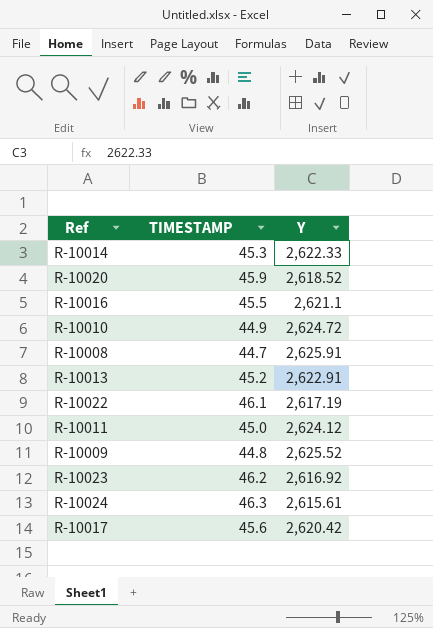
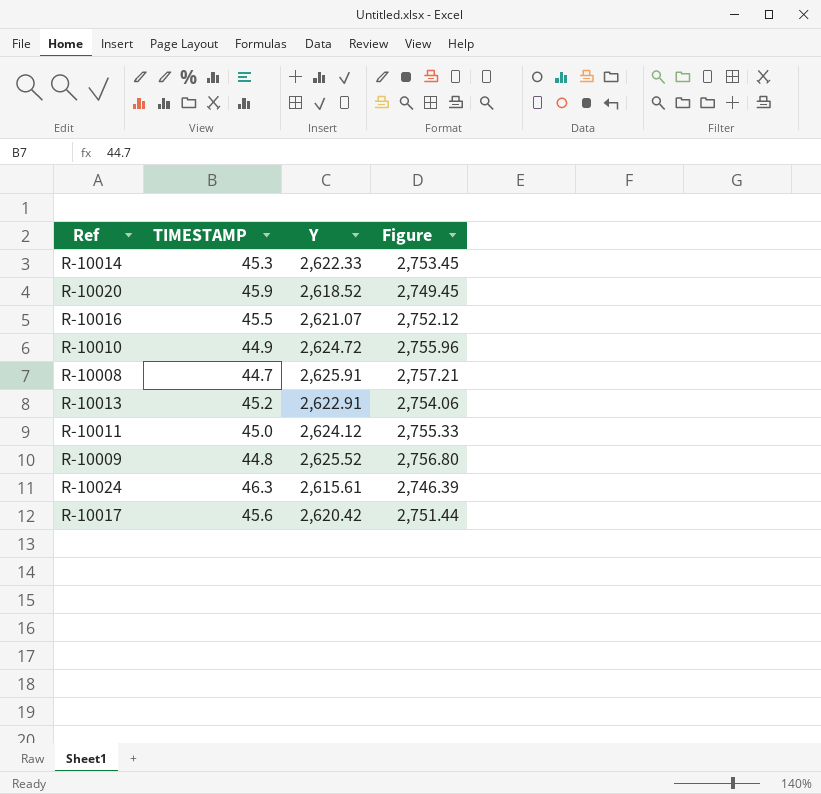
column Figure | formula: none -> [Y] * 1.05
row R-10022: 46.1 | 2,617.19 -> none
row R-10023: 46.2 | 2,616.92 -> none
R-10016 | Y: 2,621.1 -> 2,621.07

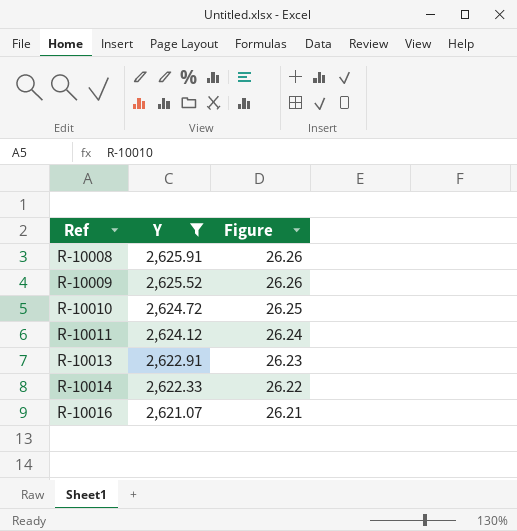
filter: none -> Y >= 2,621.07
row order: none -> Ref ascending
column TIMESTAMP | position: 2 -> none
column Figure | formula: [Y] * 1.05 -> [Y] * 0.01

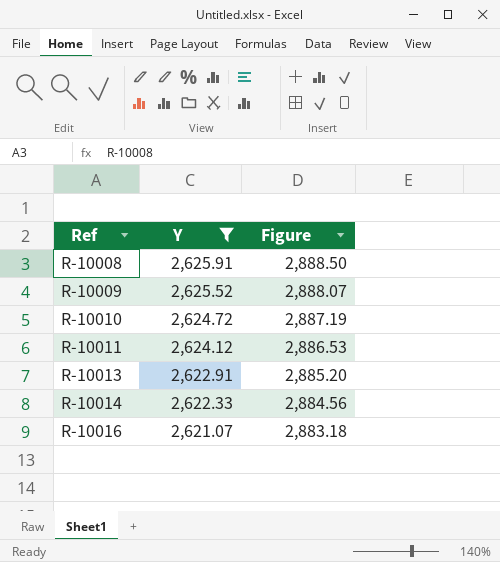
column Figure | formula: [Y] * 0.01 -> [Y] * 1.1

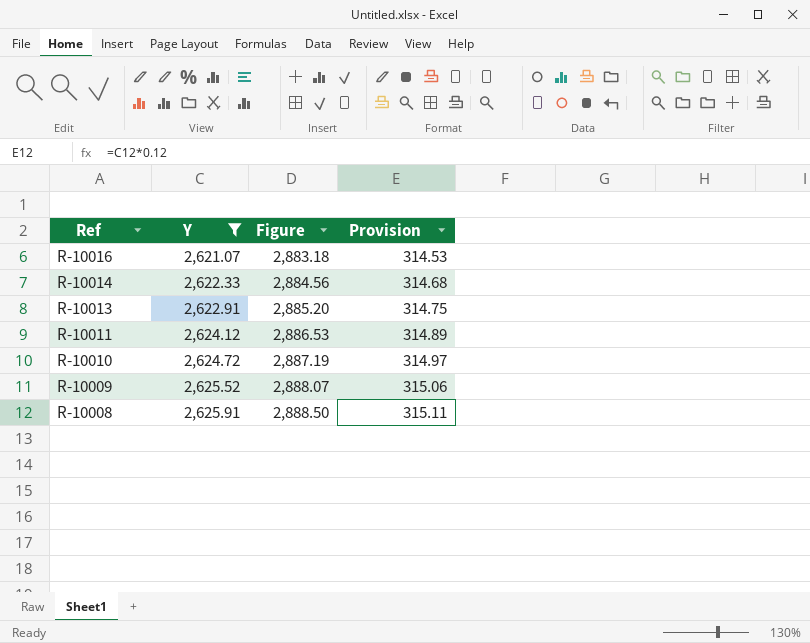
row order: Ref ascending -> Ref descending
column Provision | formula: none -> [Y] * 0.12

